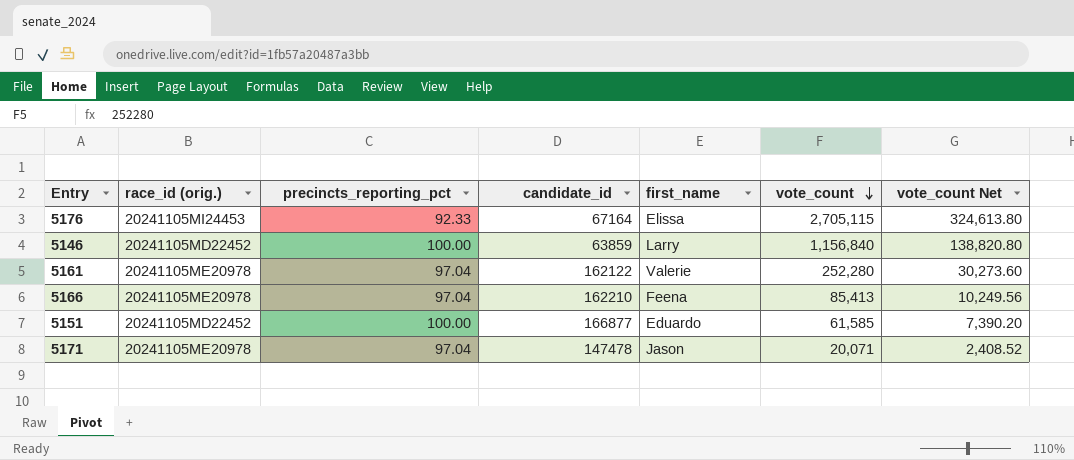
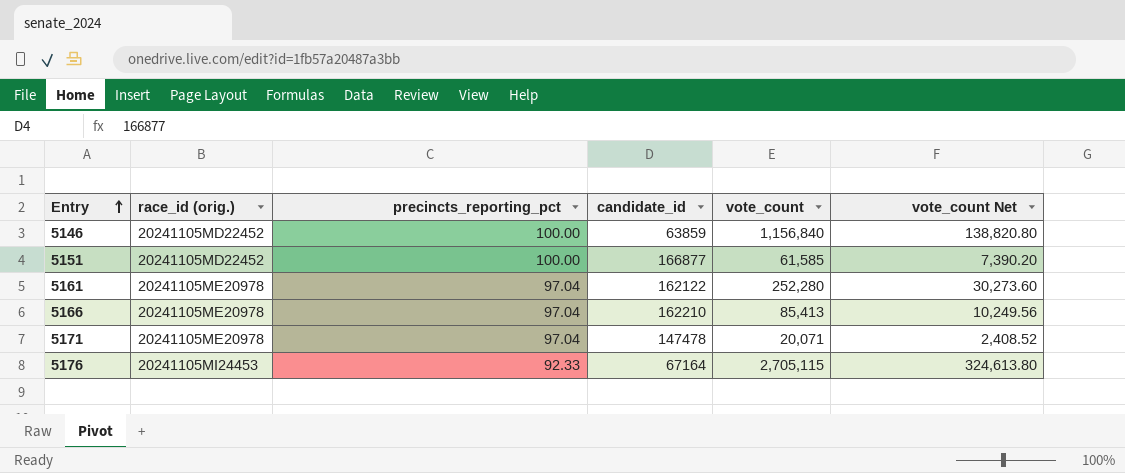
row order: vote_count descending -> Entry ascending
column first_name | position: 5 -> none

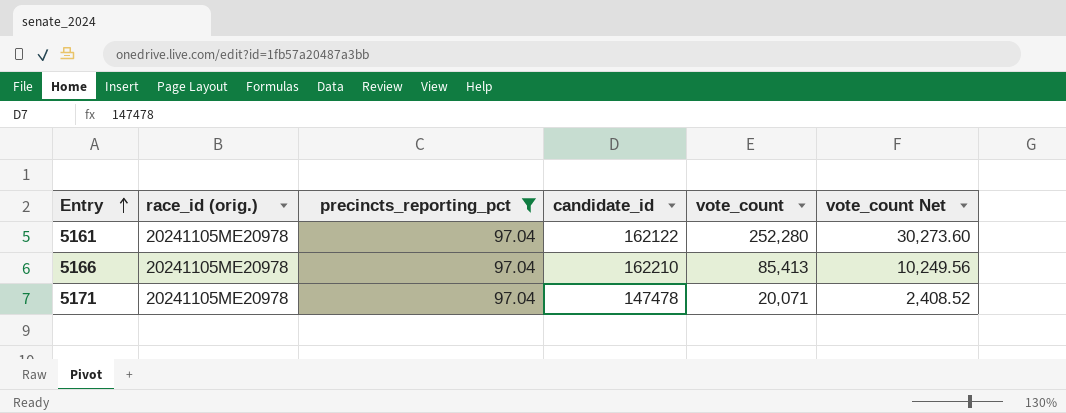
filter: none -> precincts_reporting_pct = 97.04

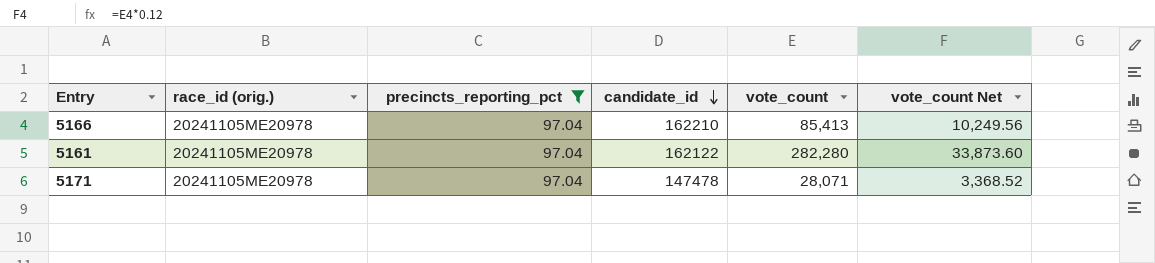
row order: Entry ascending -> candidate_id descending
5161 | vote_count: 252,280 -> 282,280
5161 | vote_count Net: 30,273.60 -> 33,873.60
5171 | vote_count: 20,071 -> 28,071
5171 | vote_count Net: 2,408.52 -> 3,368.52

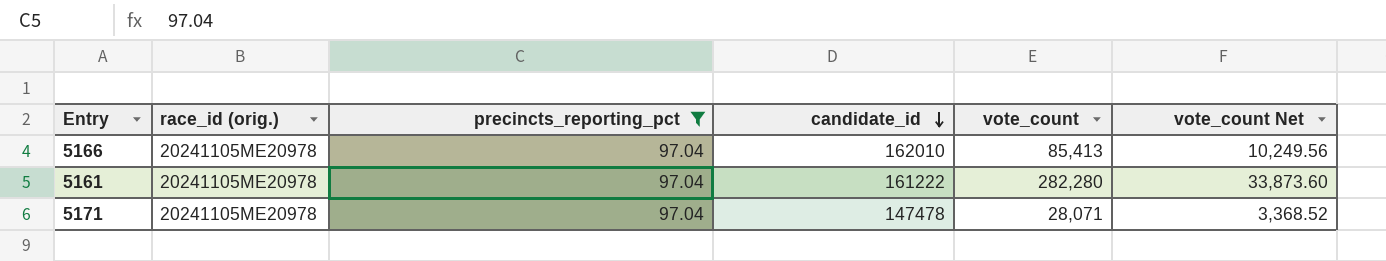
5166 | candidate_id: 162210 -> 162010
5161 | candidate_id: 162122 -> 161222

